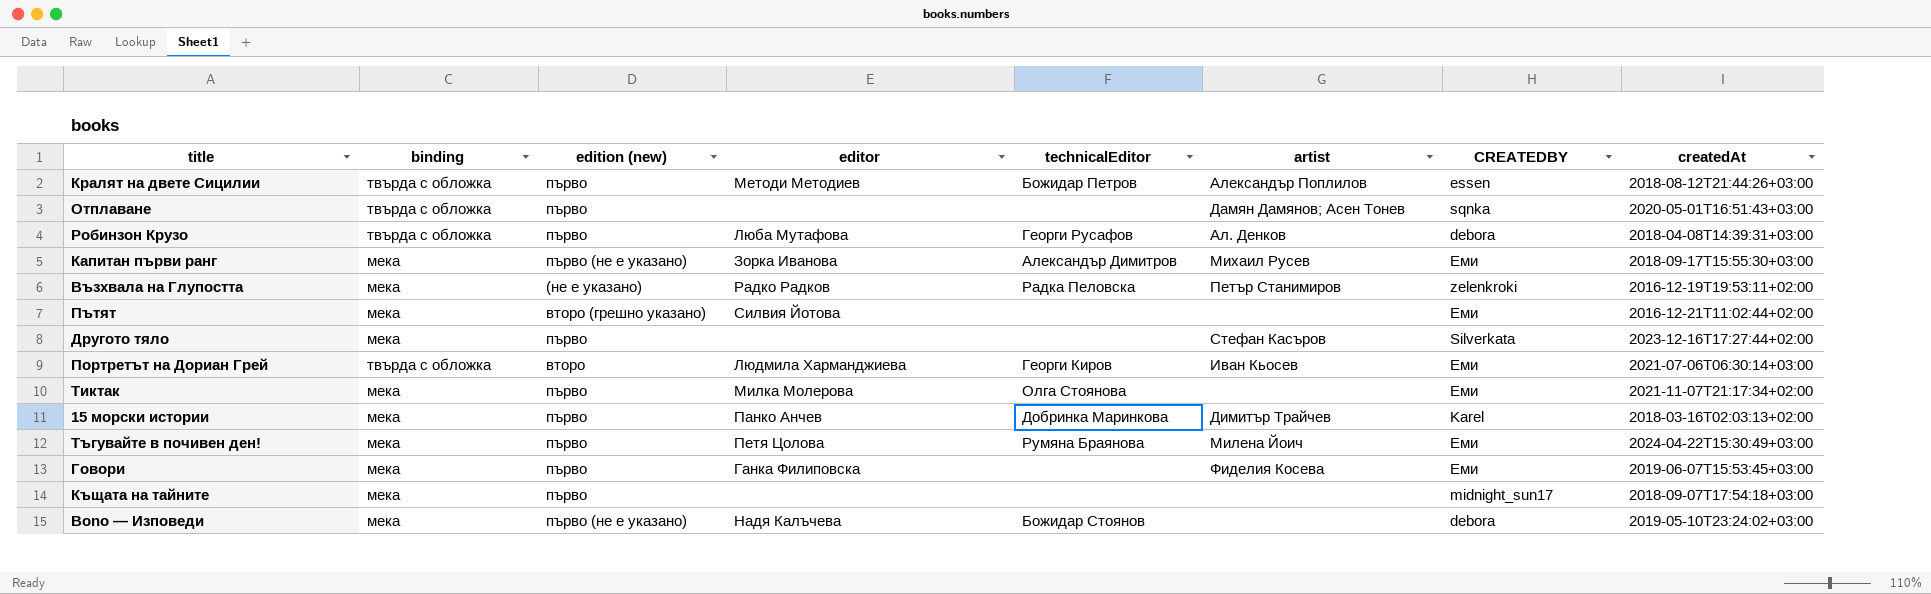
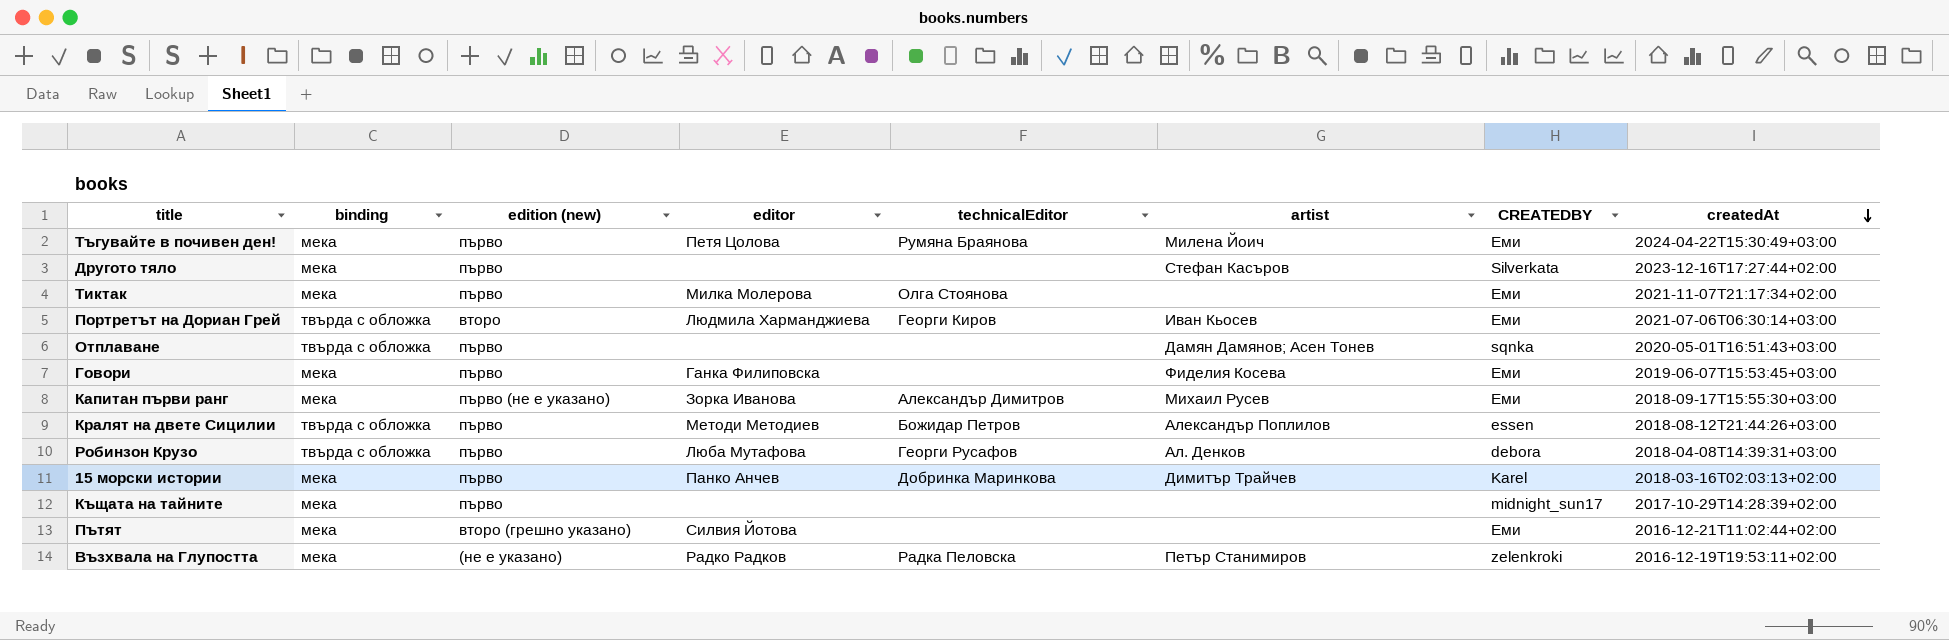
row order: none -> createdAt descending
row Bono — Изповеди: мека | първо (не е указано) | Надя Калъчева | Божидар Стоянов | none | debora | 2019-05-10T23:24:02+03:00 -> none
Къщата на тайните | createdAt: 2018-09-07T17:54:18+03:00 -> 2017-10-29T14:28:39+02:00

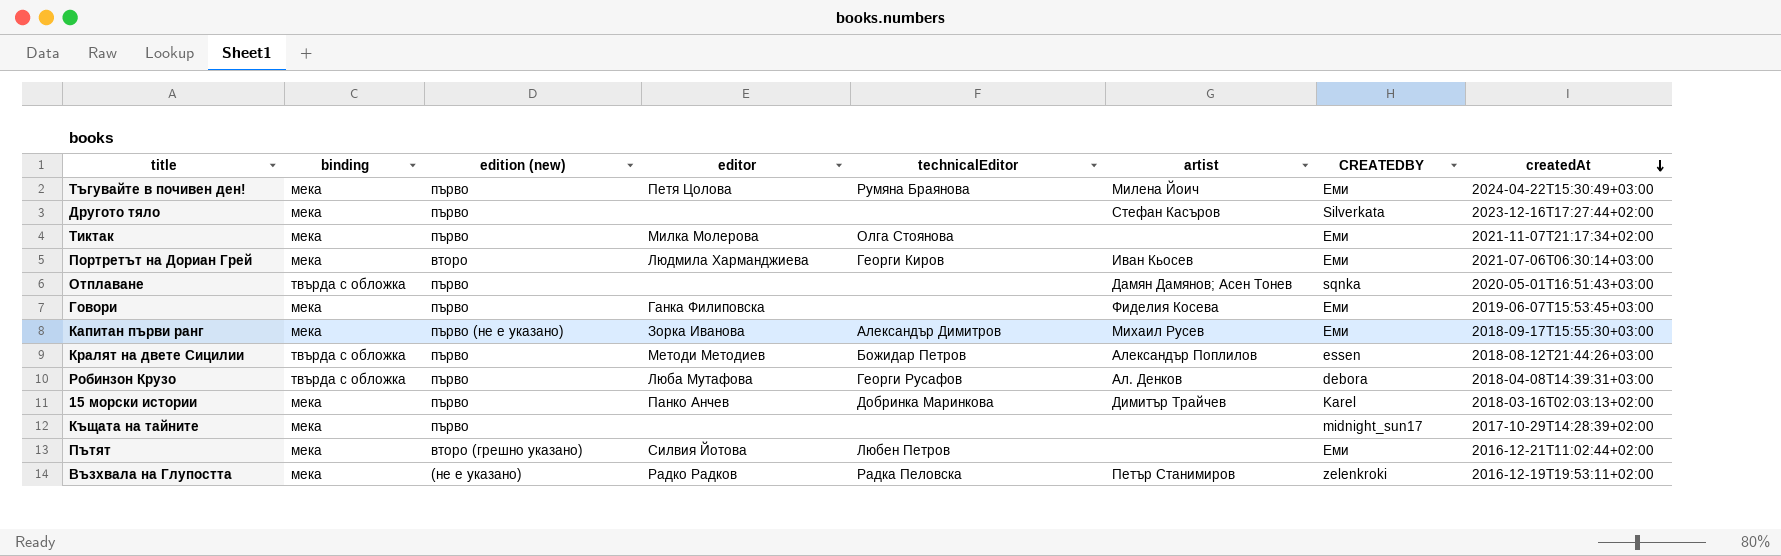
Портретът на Дориан Грей | binding: твърда с обложка -> мека
Пътят | technicalEditor: none -> Любен Петров

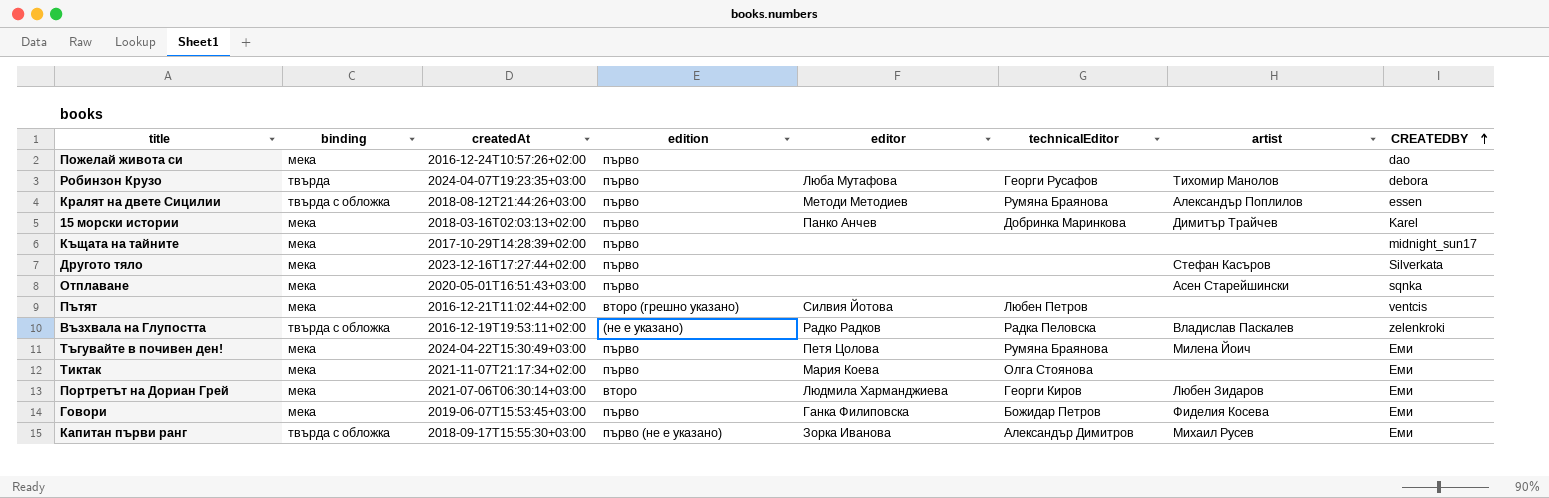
row order: createdAt descending -> CREATEDBY ascending
column createdAt | position: 8 -> 3
column name: edition (new) -> edition
row Пожелай живота си: none -> мека | 2016-12-24T10:57:26+02:00 | първо | none | none | none | dao
Робинзон Крузо | binding: твърда с обложка -> твърда
Робинзон Крузо | createdAt: 2018-04-08T14:39:31+03:00 -> 2024-04-07T19:23:35+03:00
Робинзон Крузо | artist: Ал. Денков -> Тихомир Манолов
Кралят на двете Сицилии | technicalEditor: Божидар Петров -> Румяна Браянова
Отплаване | binding: твърда с обложка -> мека
Отплаване | artist: Дамян Дамянов; Асен Тонев -> Асен Старейшински
Пътят | CREATEDBY: Еми -> ventcis
Възхвала на Глупостта | binding: мека -> твърда с обложка
Възхвала на Глупостта | artist: Петър Станимиров -> Владислав Паскалев
Тиктак | editor: Милка Молерова -> Мария Коева
Портретът на Дориан Грей | artist: Иван Кьосев -> Любен Зидаров
Говори | technicalEditor: none -> Божидар Петров
Капитан първи ранг | binding: мека -> твърда с обложка

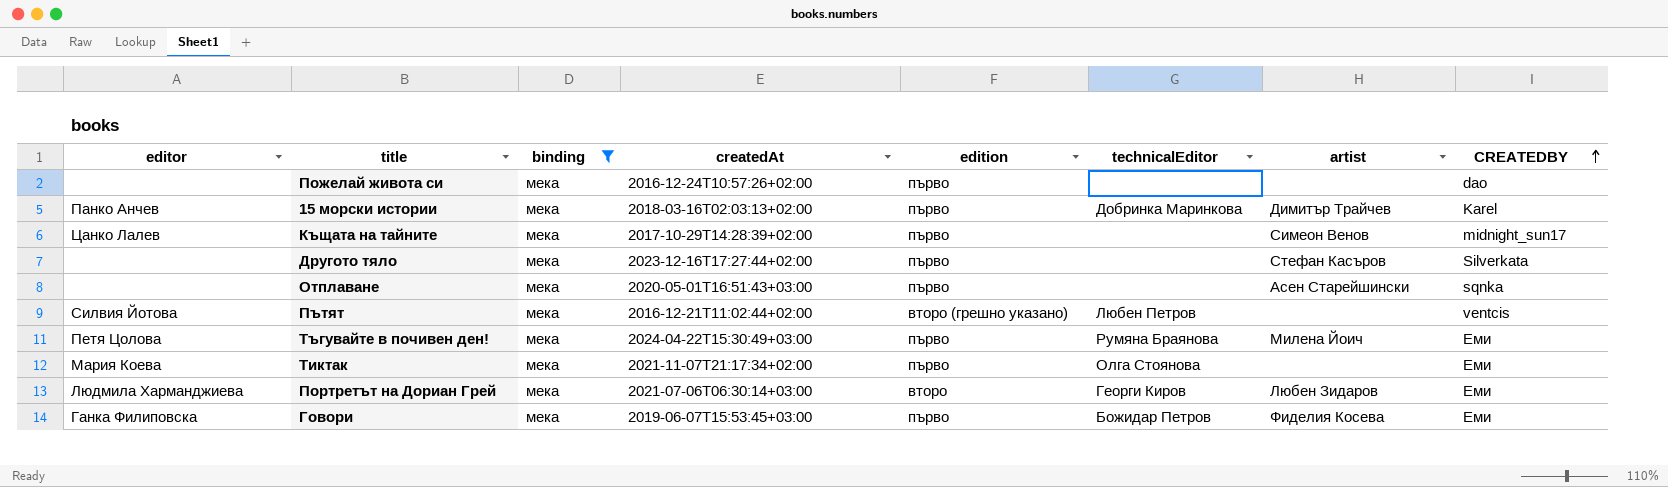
filter: none -> binding = мека
column editor | position: 5 -> 1
Къщата на тайните | editor: none -> Цанко Лалев
Къщата на тайните | artist: none -> Симеон Венов

